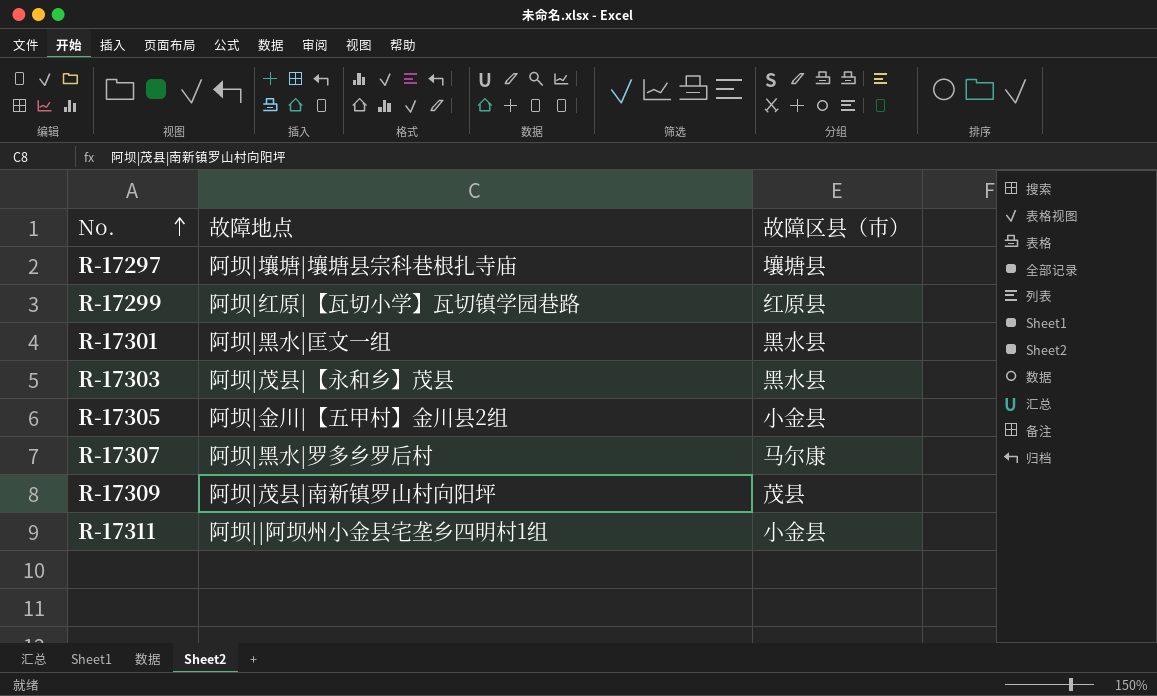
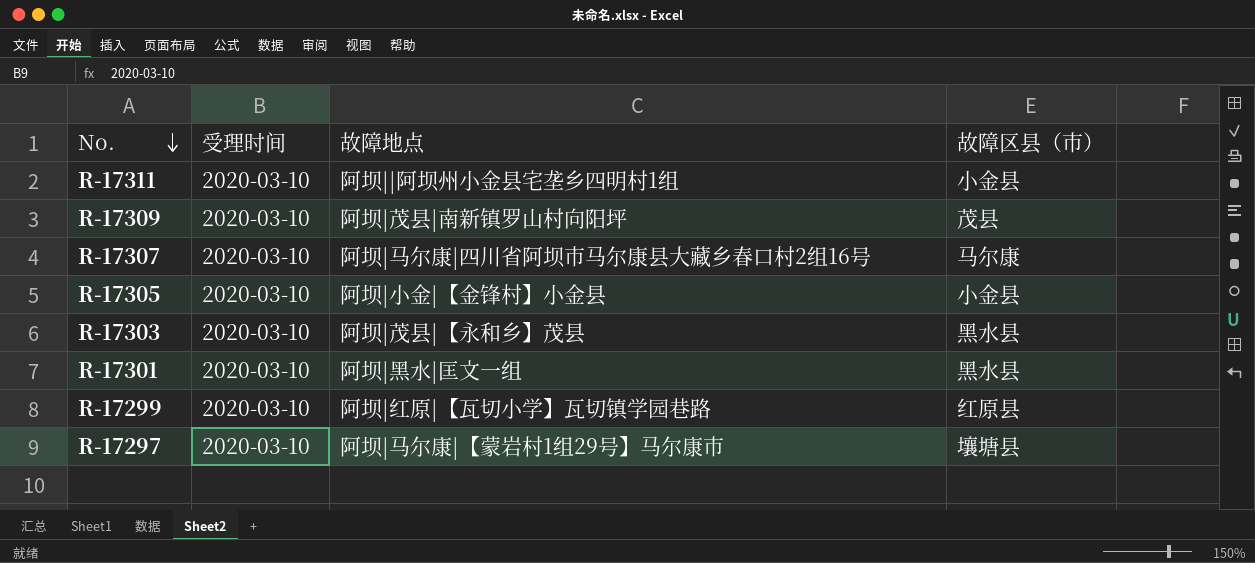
row order: No. ascending -> No. descending
column 受理时间 | position: none -> 2
R-17307 | 故障地点: 阿坝|黑水|罗多乡罗后村 -> 阿坝|马尔康|四川省阿坝市马尔康县大藏乡春口村2组16号
R-17305 | 故障地点: 阿坝|金川|【五甲村】金川县2组 -> 阿坝|小金|【金锋村】小金县
R-17297 | 故障地点: 阿坝|壤塘|壤塘县宗科巷根扎寺庙 -> 阿坝|马尔康|【蒙岩村1组29号】马尔康市

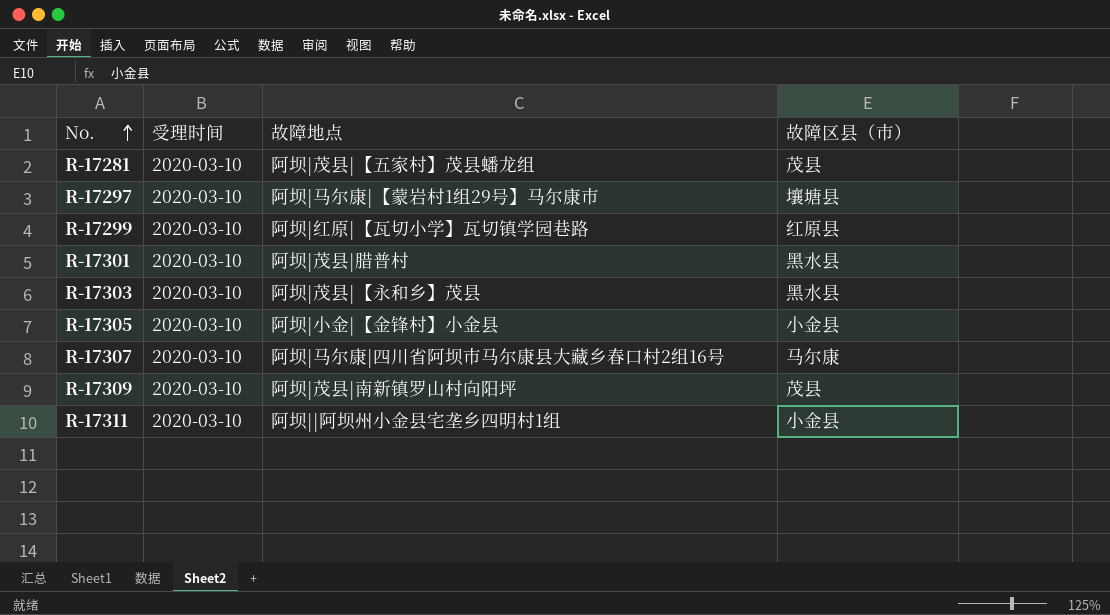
row order: No. descending -> No. ascending
row R-17281: none -> 2020-03-10 | 阿坝|茂县|【五家村】茂县蟠龙组 | 茂县
R-17301 | 故障地点: 阿坝|黑水|匡文一组 -> 阿坝|茂县|腊普村

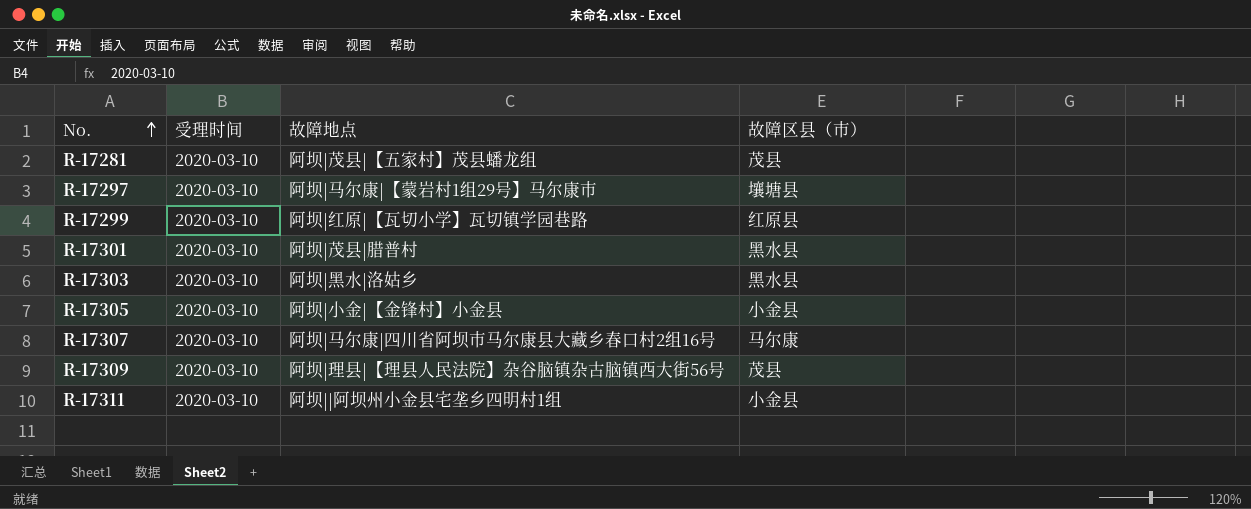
R-17303 | 故障地点: 阿坝|茂县|【永和乡】茂县 -> 阿坝|黑水|洛姑乡
R-17309 | 故障地点: 阿坝|茂县|南新镇罗山村向阳坪 -> 阿坝|理县|【理县人民法院】杂谷脑镇杂古脑镇西大街56号

